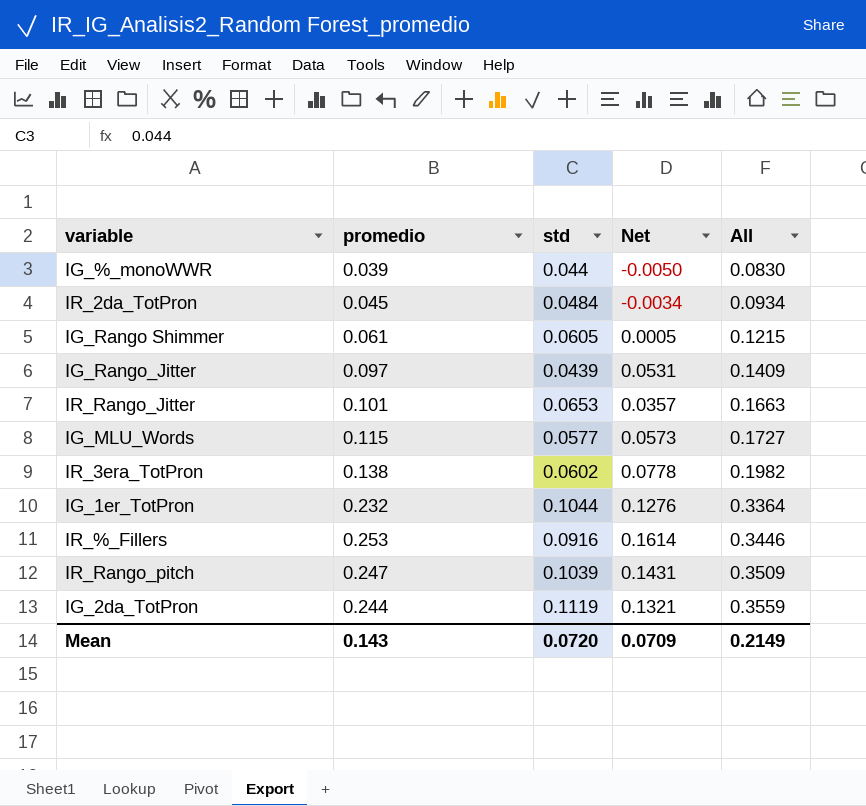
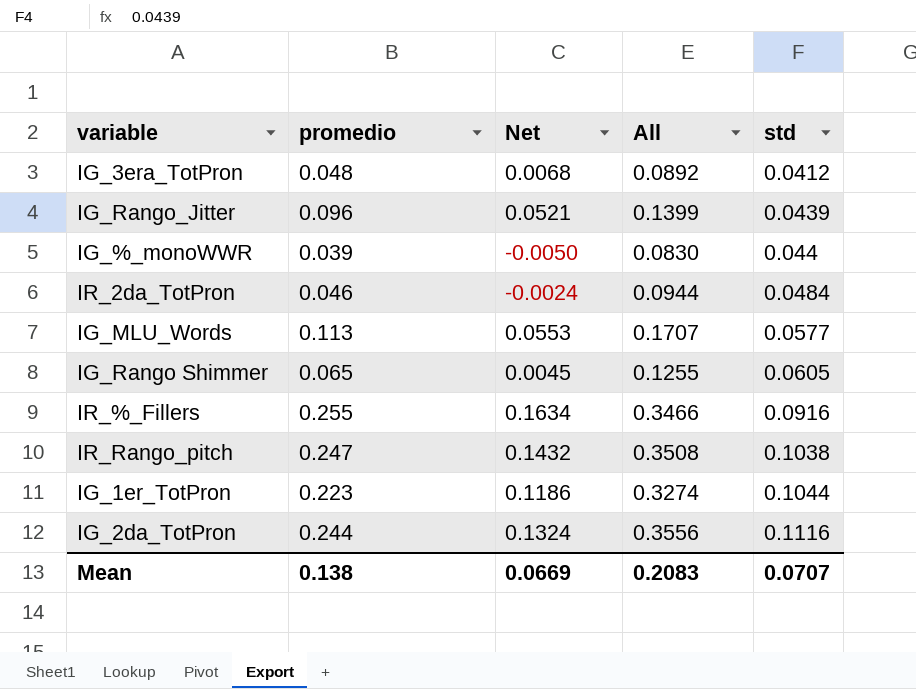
row order: All ascending -> std ascending
column std | position: 3 -> 5
row IR_Rango_Jitter: 0.101 | 0.0653 | 0.0357 | 0.1663 -> none
row IR_3era_TotPron: 0.138 | 0.0602 | 0.0778 | 0.1982 -> none
row IG_3era_TotPron: none -> 0.048 | 0.0068 | 0.0892 | 0.0412
IG_Rango_Jitter | promedio: 0.097 -> 0.096
IG_Rango_Jitter | Net: 0.0531 -> 0.0521
IG_Rango_Jitter | All: 0.1409 -> 0.1399
IR_2da_TotPron | promedio: 0.045 -> 0.046
IR_2da_TotPron | Net: -0.0034 -> -0.0024
IR_2da_TotPron | All: 0.0934 -> 0.0944
IG_MLU_Words | promedio: 0.115 -> 0.113
IG_MLU_Words | Net: 0.0573 -> 0.0553
IG_MLU_Words | All: 0.1727 -> 0.1707
IG_Rango Shimmer | promedio: 0.061 -> 0.065
IG_Rango Shimmer | Net: 0.0005 -> 0.0045
IG_Rango Shimmer | All: 0.1215 -> 0.1255
IR_%_Fillers | promedio: 0.253 -> 0.255
IR_%_Fillers | Net: 0.1614 -> 0.1634
IR_%_Fillers | All: 0.3446 -> 0.3466
IR_Rango_pitch | Net: 0.1431 -> 0.1432
IR_Rango_pitch | All: 0.3509 -> 0.3508
IR_Rango_pitch | std: 0.1039 -> 0.1038
IG_1er_TotPron | promedio: 0.232 -> 0.223
IG_1er_TotPron | Net: 0.1276 -> 0.1186
IG_1er_TotPron | All: 0.3364 -> 0.3274
IG_2da_TotPron | Net: 0.1321 -> 0.1324
IG_2da_TotPron | All: 0.3559 -> 0.3556
IG_2da_TotPron | std: 0.1119 -> 0.1116
Mean | promedio: 0.143 -> 0.138
Mean | Net: 0.0709 -> 0.0669
Mean | All: 0.2149 -> 0.2083
Mean | std: 0.0720 -> 0.0707

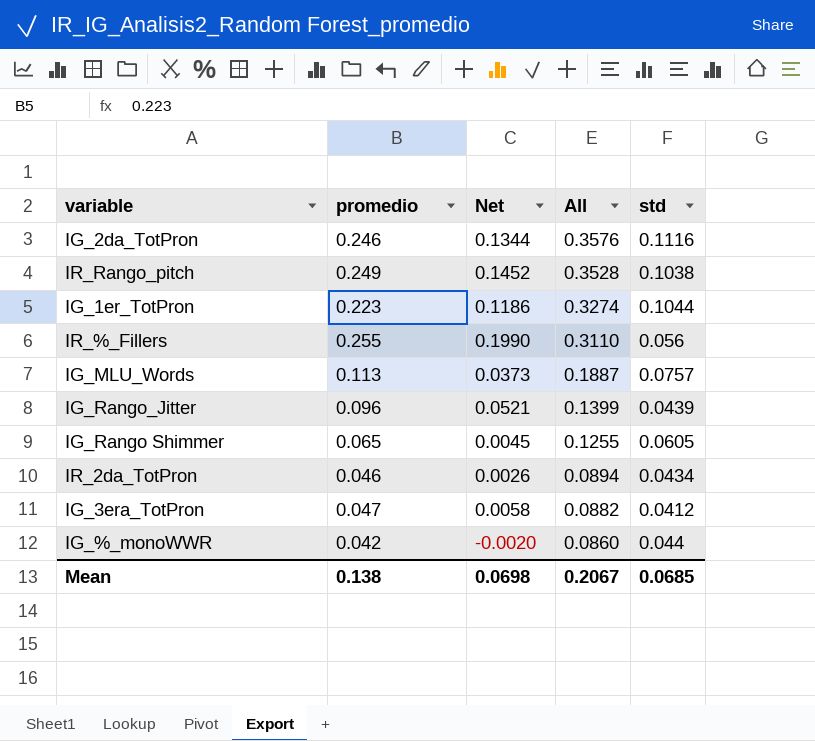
row order: std ascending -> All descending
IG_2da_TotPron | promedio: 0.244 -> 0.246
IG_2da_TotPron | Net: 0.1324 -> 0.1344
IG_2da_TotPron | All: 0.3556 -> 0.3576
IR_Rango_pitch | promedio: 0.247 -> 0.249
IR_Rango_pitch | Net: 0.1432 -> 0.1452
IR_Rango_pitch | All: 0.3508 -> 0.3528
IR_%_Fillers | Net: 0.1634 -> 0.1990
IR_%_Fillers | All: 0.3466 -> 0.3110
IR_%_Fillers | std: 0.0916 -> 0.056
IG_MLU_Words | Net: 0.0553 -> 0.0373
IG_MLU_Words | All: 0.1707 -> 0.1887
IG_MLU_Words | std: 0.0577 -> 0.0757
IR_2da_TotPron | Net: -0.0024 -> 0.0026
IR_2da_TotPron | All: 0.0944 -> 0.0894
IR_2da_TotPron | std: 0.0484 -> 0.0434
IG_3era_TotPron | promedio: 0.048 -> 0.047
IG_3era_TotPron | Net: 0.0068 -> 0.0058
IG_3era_TotPron | All: 0.0892 -> 0.0882
IG_%_monoWWR | promedio: 0.039 -> 0.042
IG_%_monoWWR | Net: -0.0050 -> -0.0020
IG_%_monoWWR | All: 0.0830 -> 0.0860
Mean | Net: 0.0669 -> 0.0698
Mean | All: 0.2083 -> 0.2067
Mean | std: 0.0707 -> 0.0685

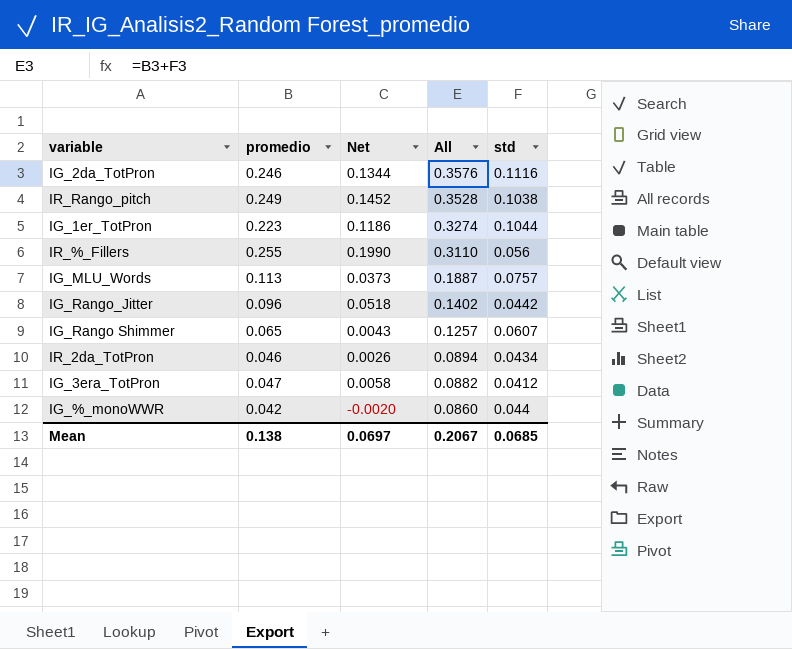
IG_Rango_Jitter | Net: 0.0521 -> 0.0518
IG_Rango_Jitter | All: 0.1399 -> 0.1402
IG_Rango_Jitter | std: 0.0439 -> 0.0442
IG_Rango Shimmer | Net: 0.0045 -> 0.0043
IG_Rango Shimmer | All: 0.1255 -> 0.1257
IG_Rango Shimmer | std: 0.0605 -> 0.0607
Mean | Net: 0.0698 -> 0.0697

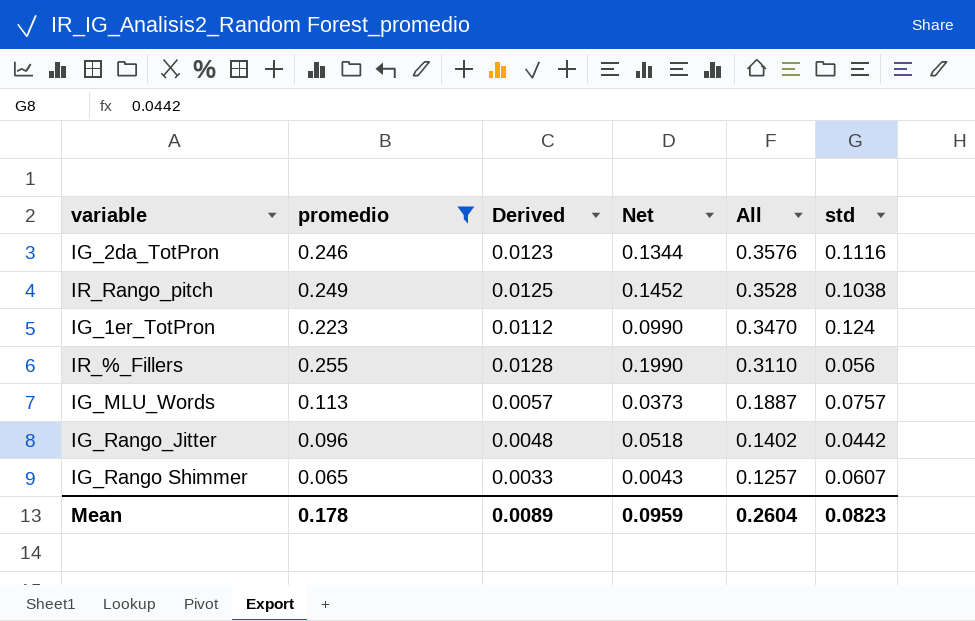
filter: none -> promedio >= 0.065
column Derived | formula: none -> [promedio] * 0.05
IG_1er_TotPron | Net: 0.1186 -> 0.0990
IG_1er_TotPron | All: 0.3274 -> 0.3470
IG_1er_TotPron | std: 0.1044 -> 0.124
Mean | promedio: 0.138 -> 0.178
Mean | Net: 0.0697 -> 0.0959
Mean | All: 0.2067 -> 0.2604
Mean | std: 0.0685 -> 0.0823

